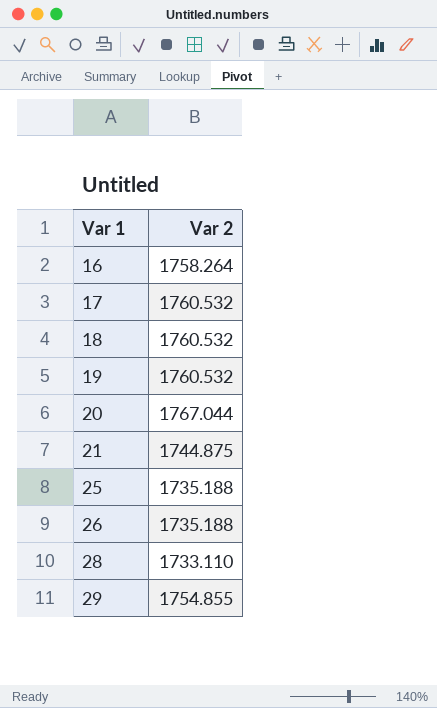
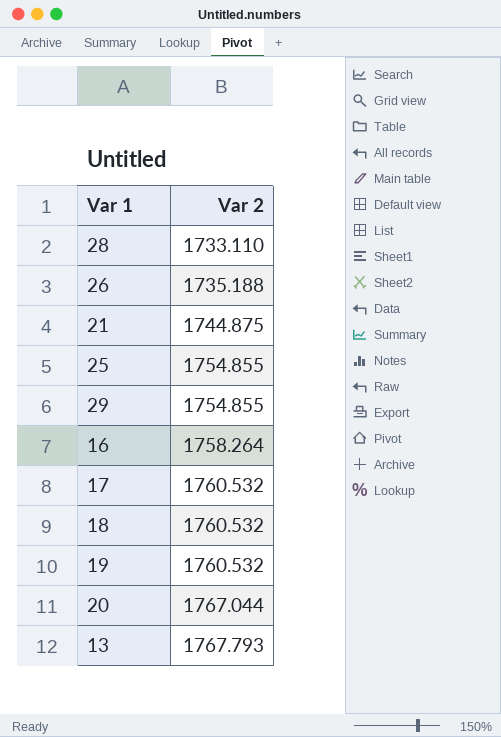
row order: Var 1 ascending -> Var 2 ascending
25 | Var 2: 1735.188 -> 1754.855
row 13: none -> 1767.793

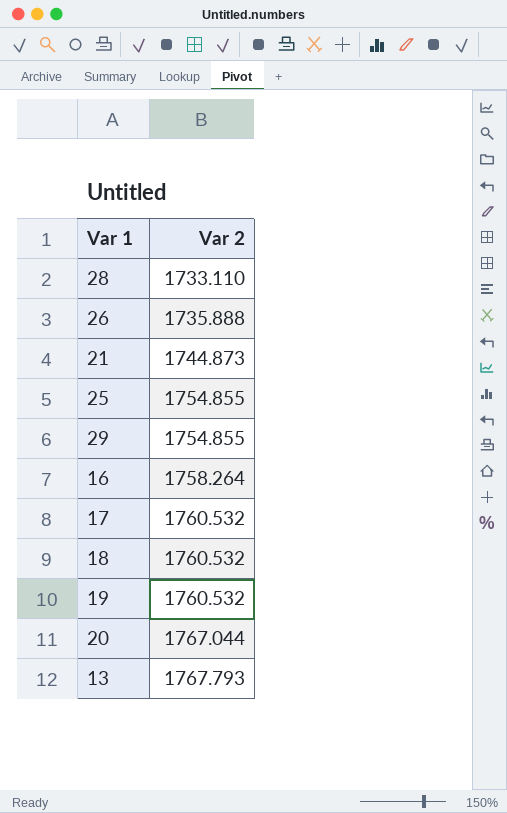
26 | Var 2: 1735.188 -> 1735.888
21 | Var 2: 1744.875 -> 1744.873

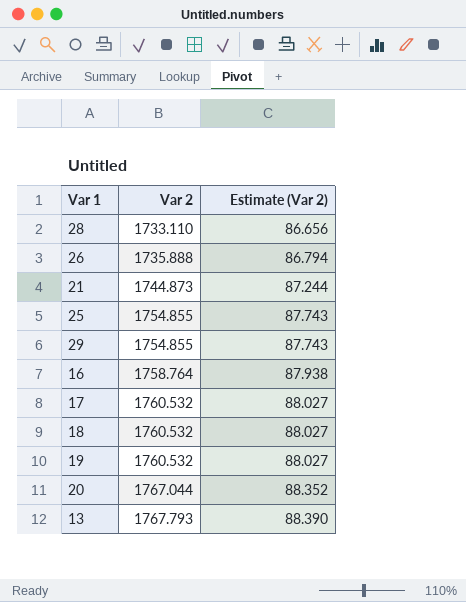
column Estimate (Var 2) | formula: none -> [Var 2] * 0.05
16 | Var 2: 1758.264 -> 1758.764

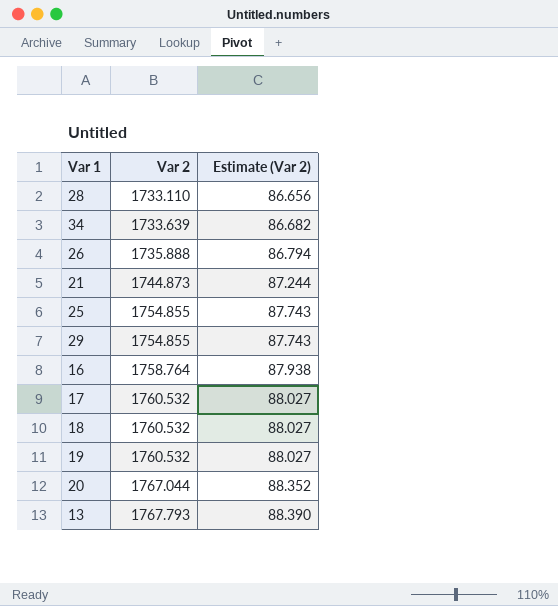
row 34: none -> 1733.639 | 86.682

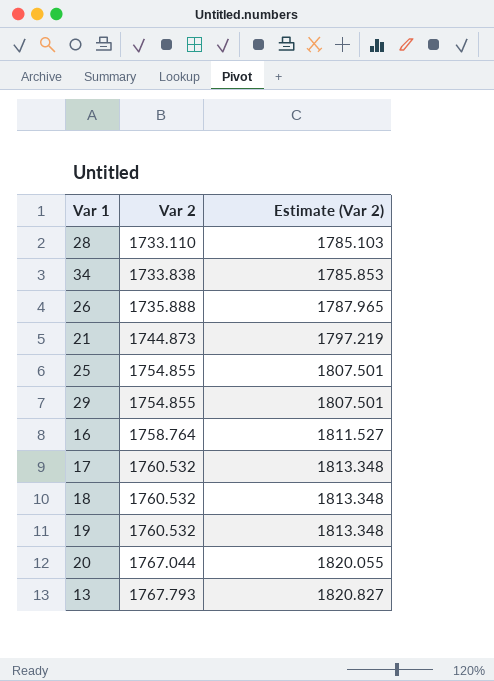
column Estimate (Var 2) | formula: [Var 2] * 0.05 -> [Var 2] * 1.03
34 | Var 2: 1733.639 -> 1733.838

